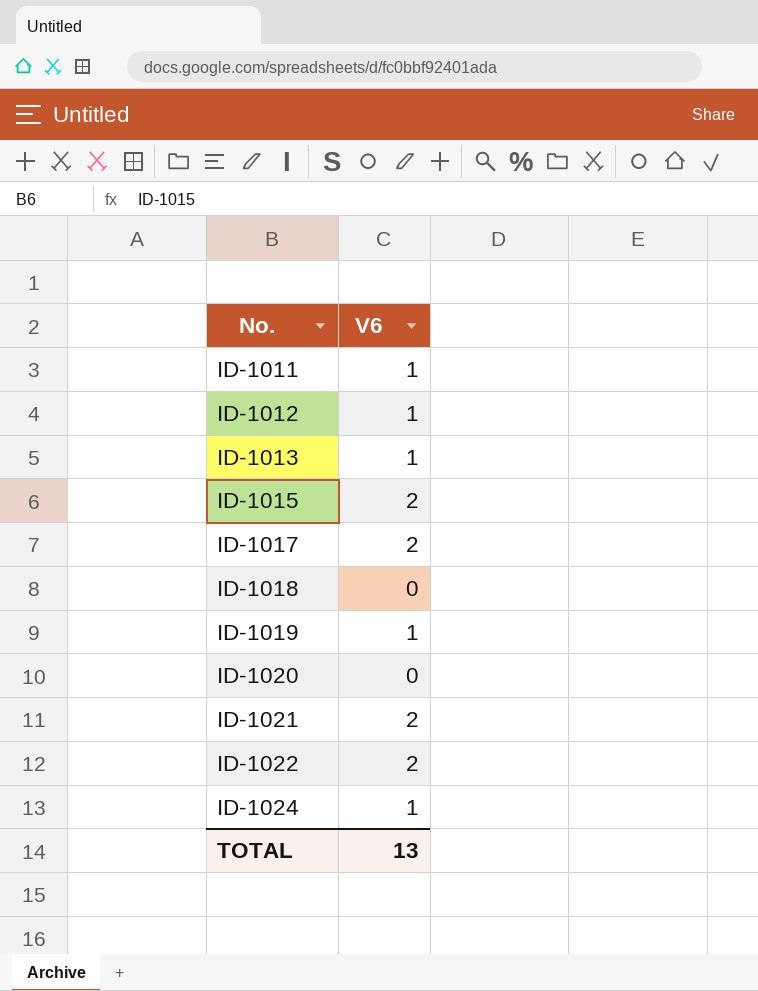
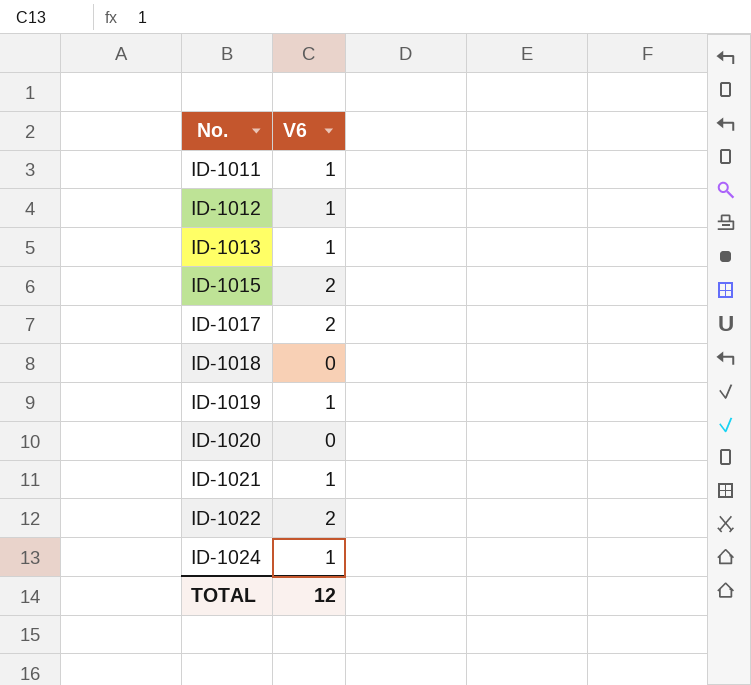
ID-1021 | V6: 2 -> 1
TOTAL | V6: 13 -> 12

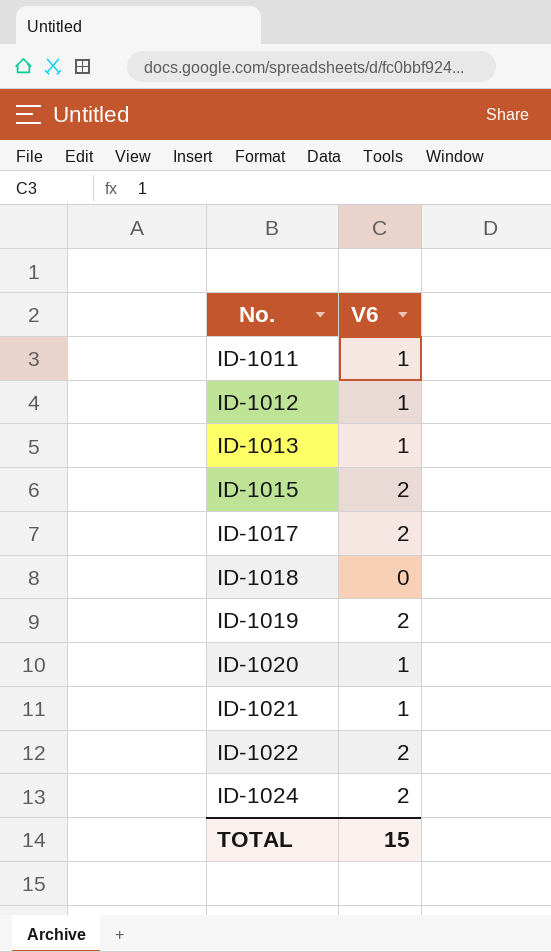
ID-1019 | V6: 1 -> 2
ID-1020 | V6: 0 -> 1
ID-1024 | V6: 1 -> 2
TOTAL | V6: 12 -> 15

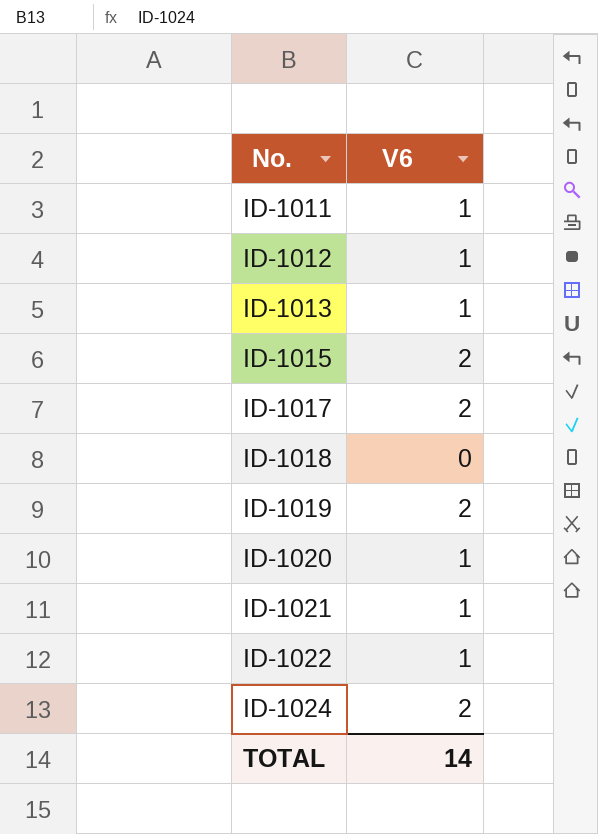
ID-1022 | V6: 2 -> 1
TOTAL | V6: 15 -> 14

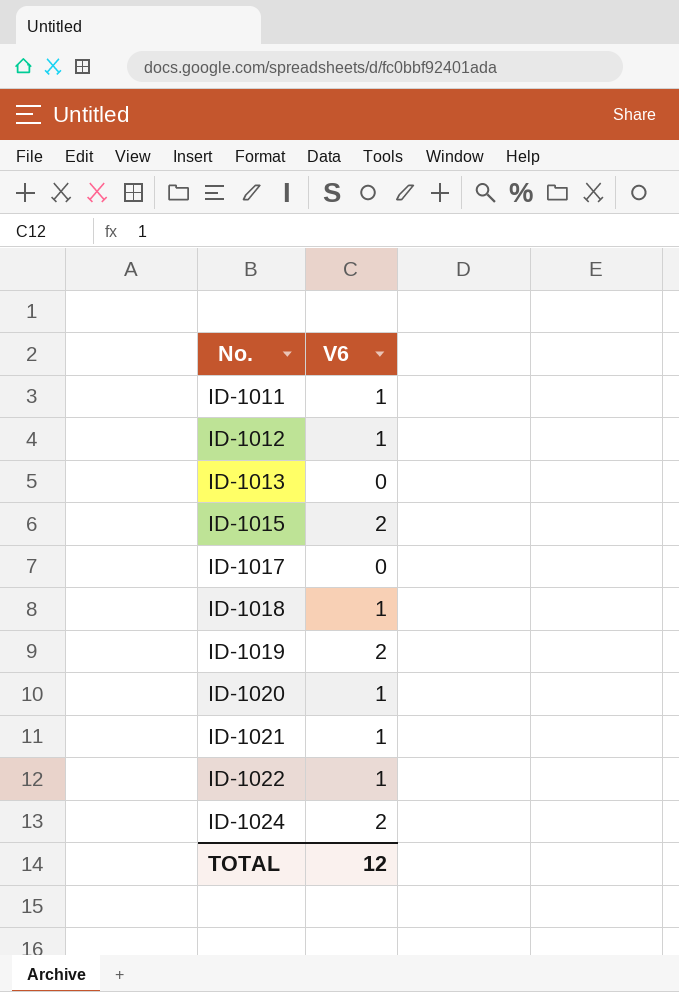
ID-1013 | V6: 1 -> 0
ID-1017 | V6: 2 -> 0
ID-1018 | V6: 0 -> 1
TOTAL | V6: 14 -> 12

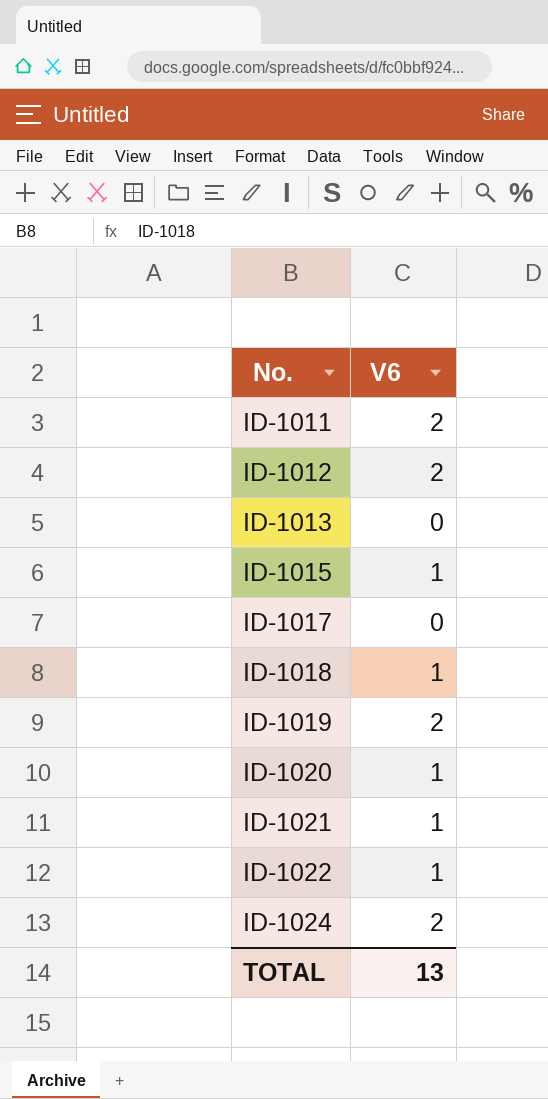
ID-1011 | V6: 1 -> 2
ID-1012 | V6: 1 -> 2
ID-1015 | V6: 2 -> 1
TOTAL | V6: 12 -> 13

